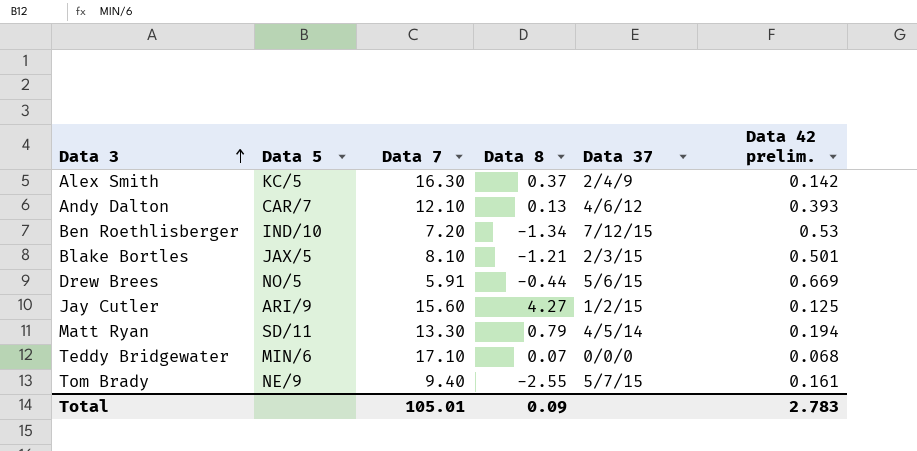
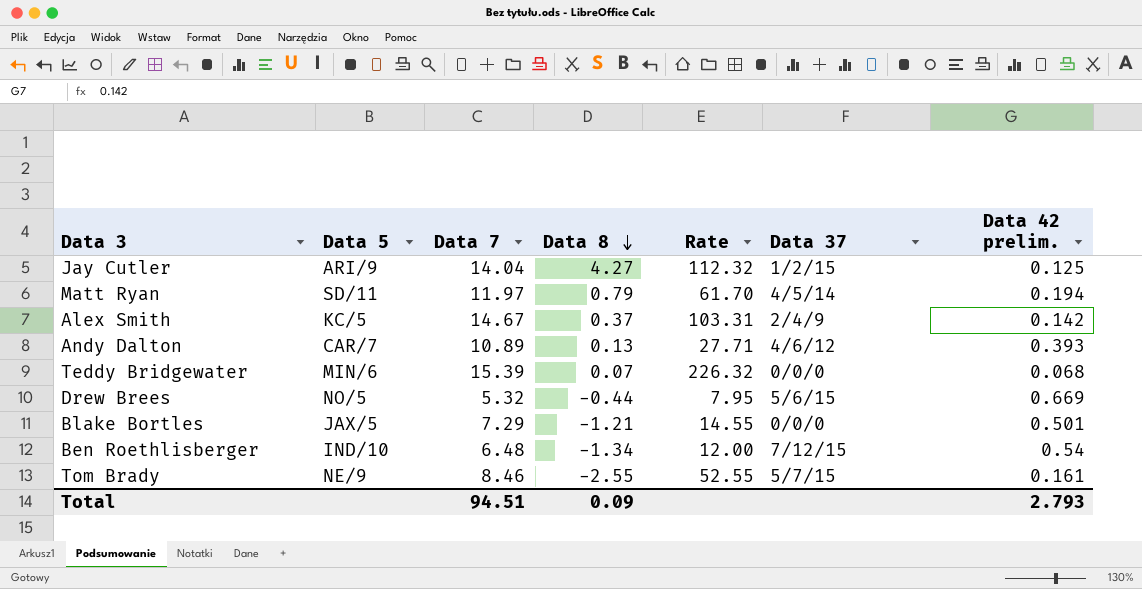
row order: Data 3 ascending -> Data 8 descending
column Rate | formula: none -> [Data 7] / [Data 42 prelim.]
Jay Cutler | Data 7: 15.60 -> 14.04
Matt Ryan | Data 7: 13.30 -> 11.97
Alex Smith | Data 7: 16.30 -> 14.67
Andy Dalton | Data 7: 12.10 -> 10.89
Teddy Bridgewater | Data 7: 17.10 -> 15.39
Drew Brees | Data 7: 5.91 -> 5.32
Blake Bortles | Data 7: 8.10 -> 7.29
Blake Bortles | Data 37: 2/3/15 -> 0/0/0
Ben Roethlisberger | Data 7: 7.20 -> 6.48
Ben Roethlisberger | Data 42 prelim.: 0.53 -> 0.54
Tom Brady | Data 7: 9.40 -> 8.46
Total | Data 7: 105.01 -> 94.51
Total | Data 42 prelim.: 2.783 -> 2.793

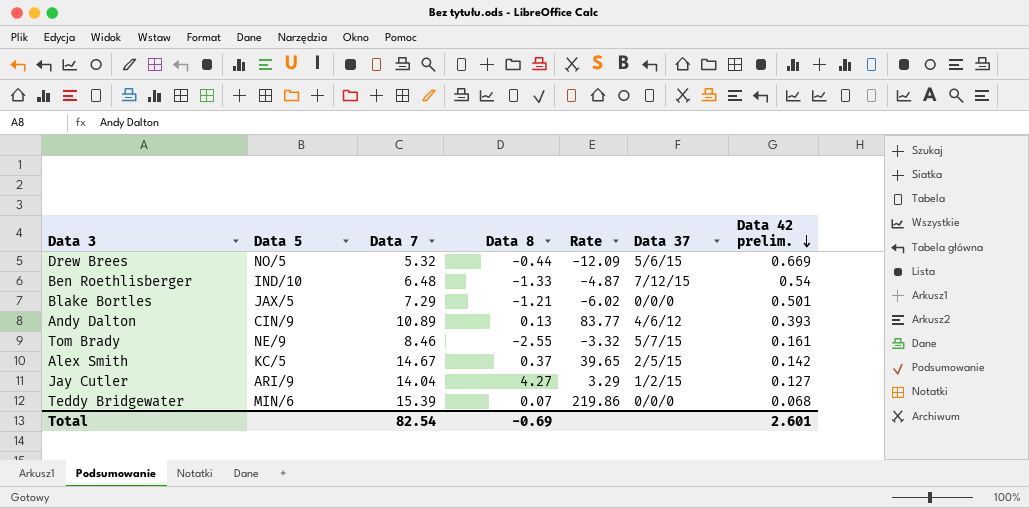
row order: Data 8 descending -> Data 42 prelim. descending
column Rate | formula: [Data 7] / [Data 42 prelim.] -> [Data 7] / [Data 8]
row Matt Ryan: SD/11 | 11.97 | 0.79 | 61.70 | 4/5/14 | 0.194 -> none
Ben Roethlisberger | Data 8: -1.34 -> -1.33
Andy Dalton | Data 5: CAR/7 -> CIN/9
Alex Smith | Data 37: 2/4/9 -> 2/5/15
Jay Cutler | Data 42 prelim.: 0.125 -> 0.127
Total | Data 7: 94.51 -> 82.54
Total | Data 8: 0.09 -> -0.69
Total | Data 42 prelim.: 2.793 -> 2.601

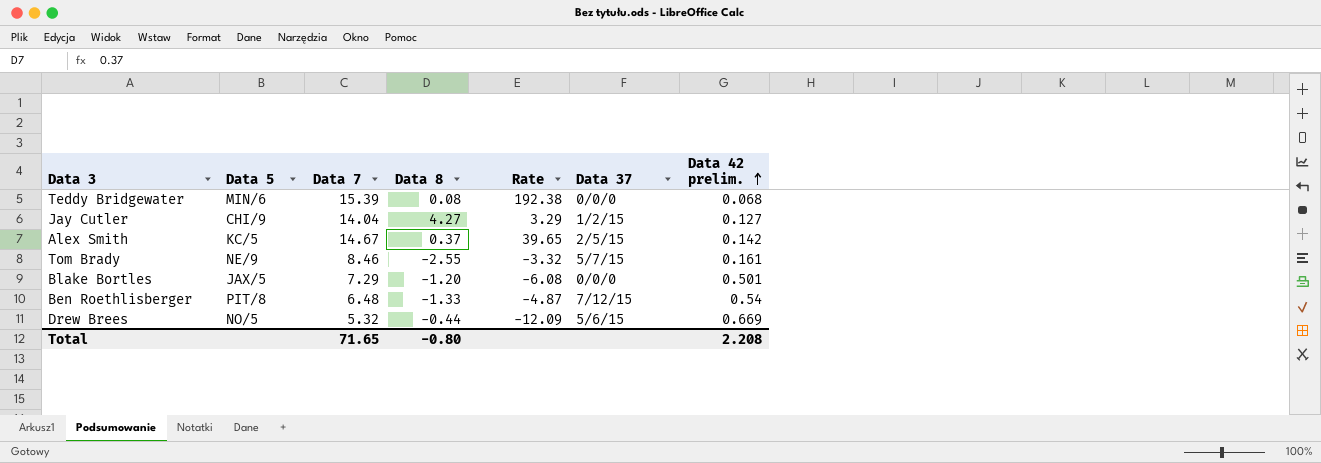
row order: Data 42 prelim. descending -> Data 42 prelim. ascending
row Andy Dalton: CIN/9 | 10.89 | 0.13 | 83.77 | 4/6/12 | 0.393 -> none
Teddy Bridgewater | Data 8: 0.07 -> 0.08
Teddy Bridgewater | Rate: 219.86 -> 192.38
Jay Cutler | Data 5: ARI/9 -> CHI/9
Blake Bortles | Data 8: -1.21 -> -1.20
Blake Bortles | Rate: -6.02 -> -6.08
Ben Roethlisberger | Data 5: IND/10 -> PIT/8
Total | Data 7: 82.54 -> 71.65
Total | Data 8: -0.69 -> -0.80
Total | Data 42 prelim.: 2.601 -> 2.208

